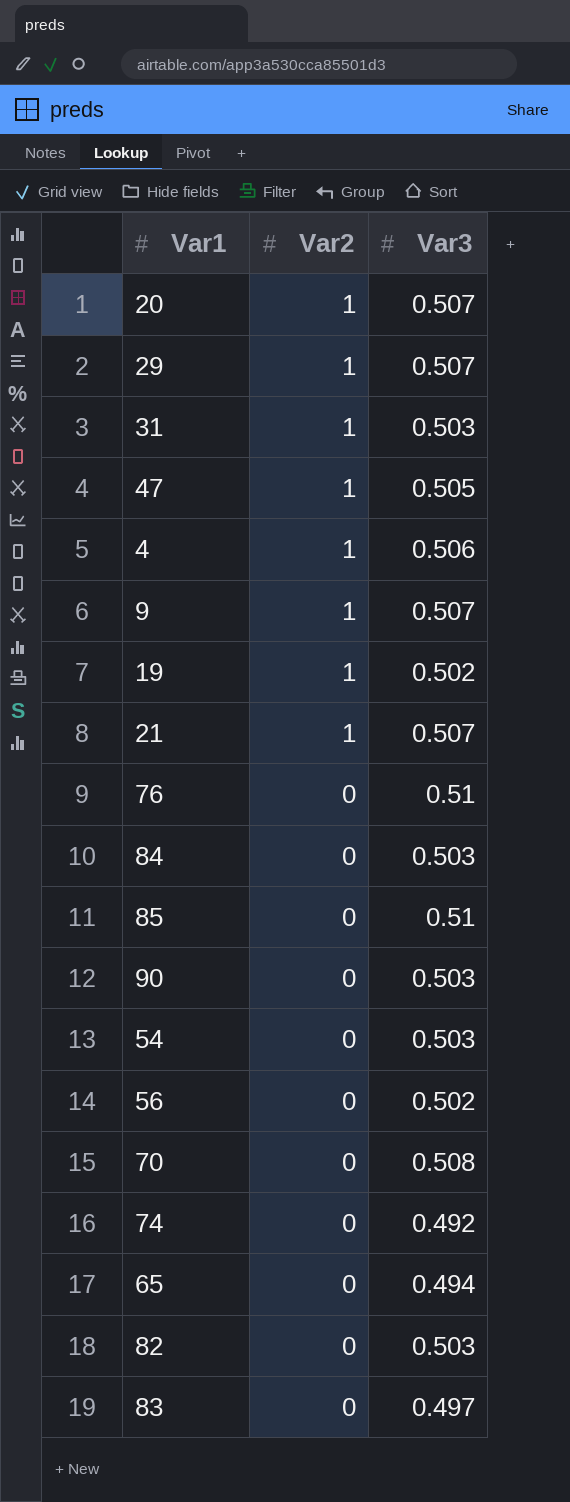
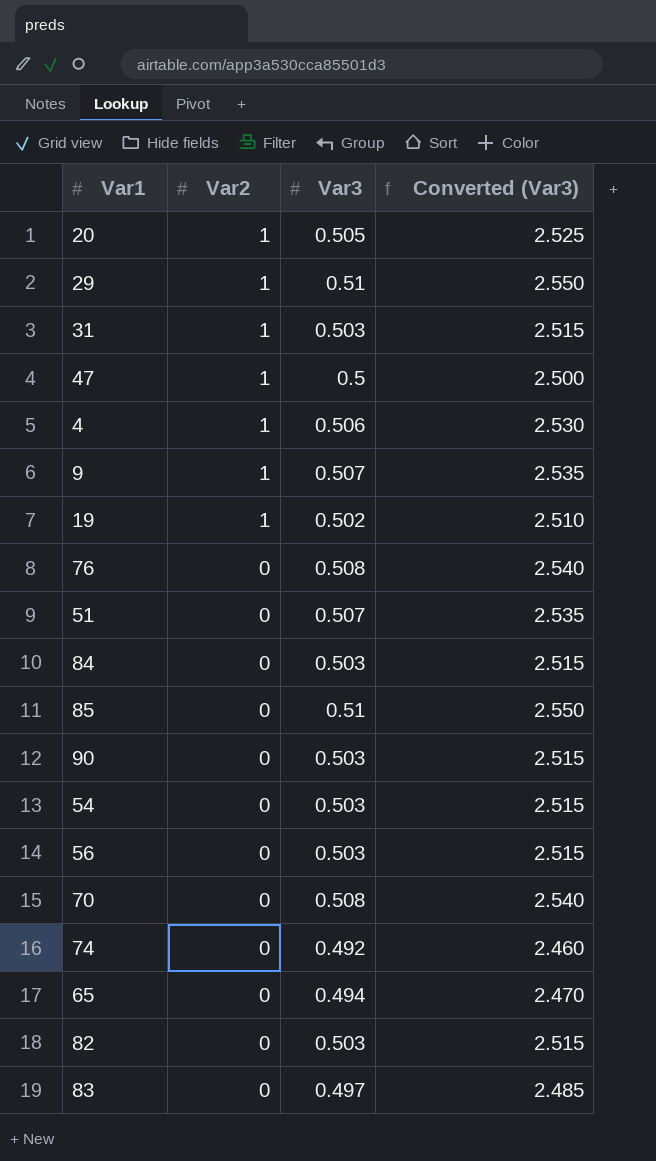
column Converted (Var3) | formula: none -> [Var3] * 5
row 21: 1 | 0.507 -> none
20 | Var3: 0.507 -> 0.505
29 | Var3: 0.507 -> 0.51
47 | Var3: 0.505 -> 0.5
76 | Var3: 0.51 -> 0.508
row 51: none -> 0 | 0.507 | 2.535
56 | Var3: 0.502 -> 0.503

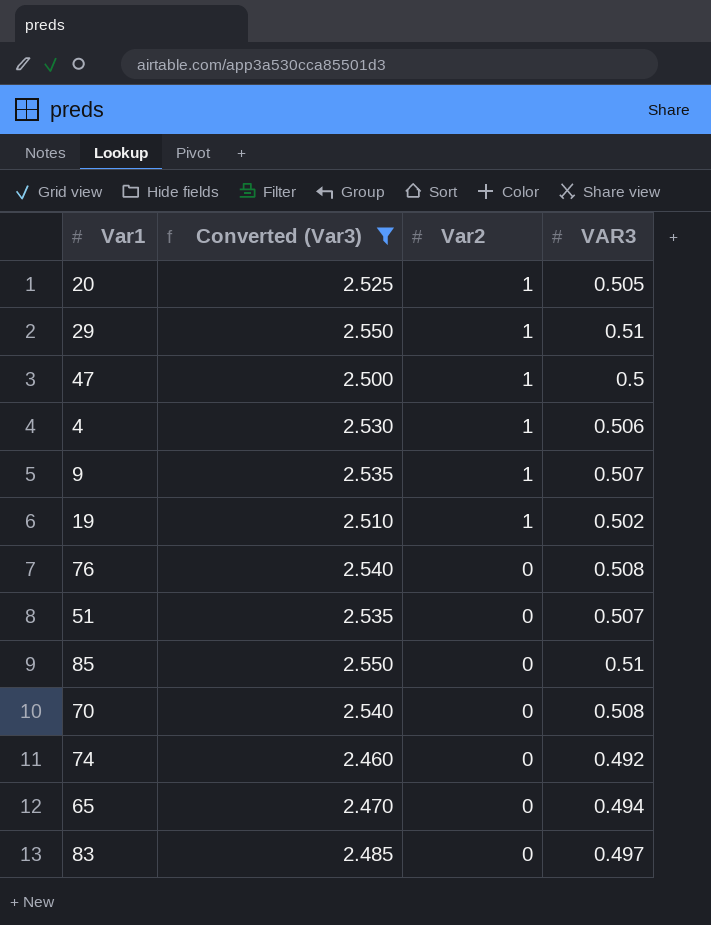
filter: none -> Converted (Var3) != 2.515
column Converted (Var3) | position: 4 -> 2
column name: Var3 -> VAR3

